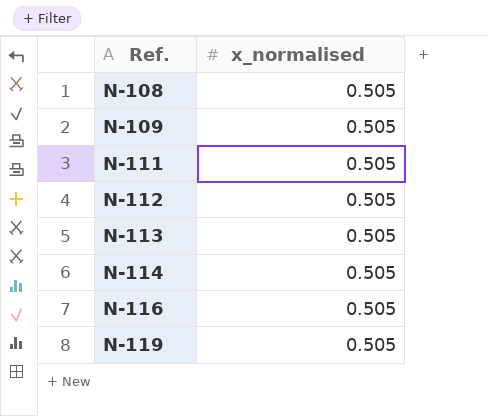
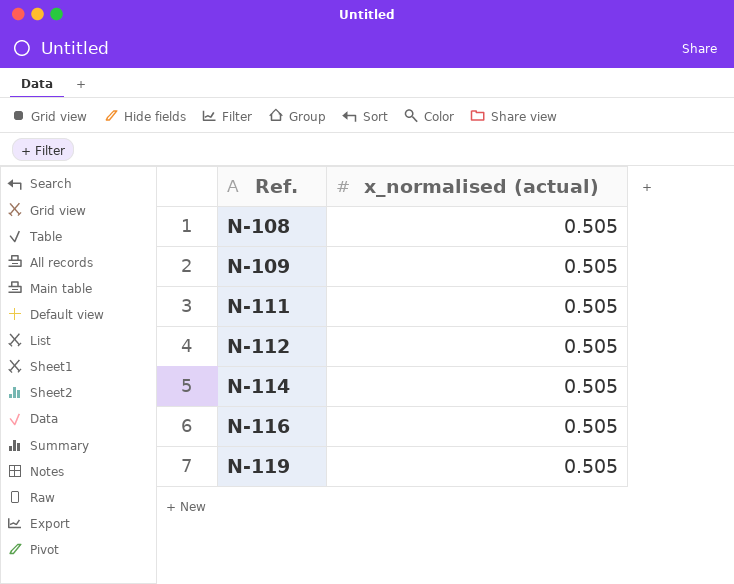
column name: x_normalised -> x_normalised (actual)
row N-113: 0.505 -> none

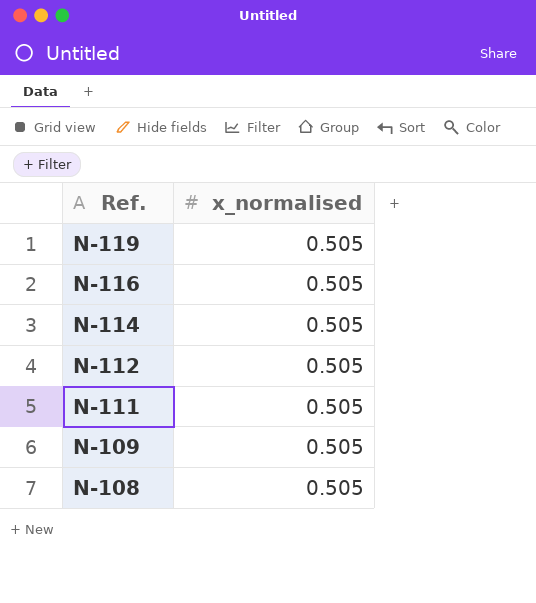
row order: Ref. ascending -> Ref. descending
column name: x_normalised (actual) -> x_normalised

